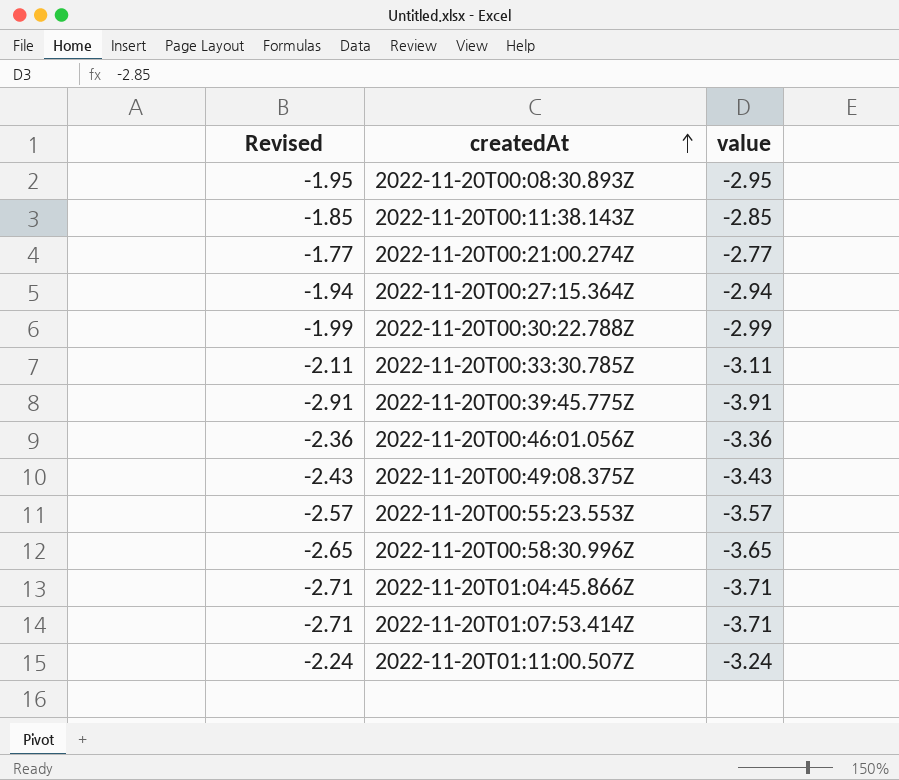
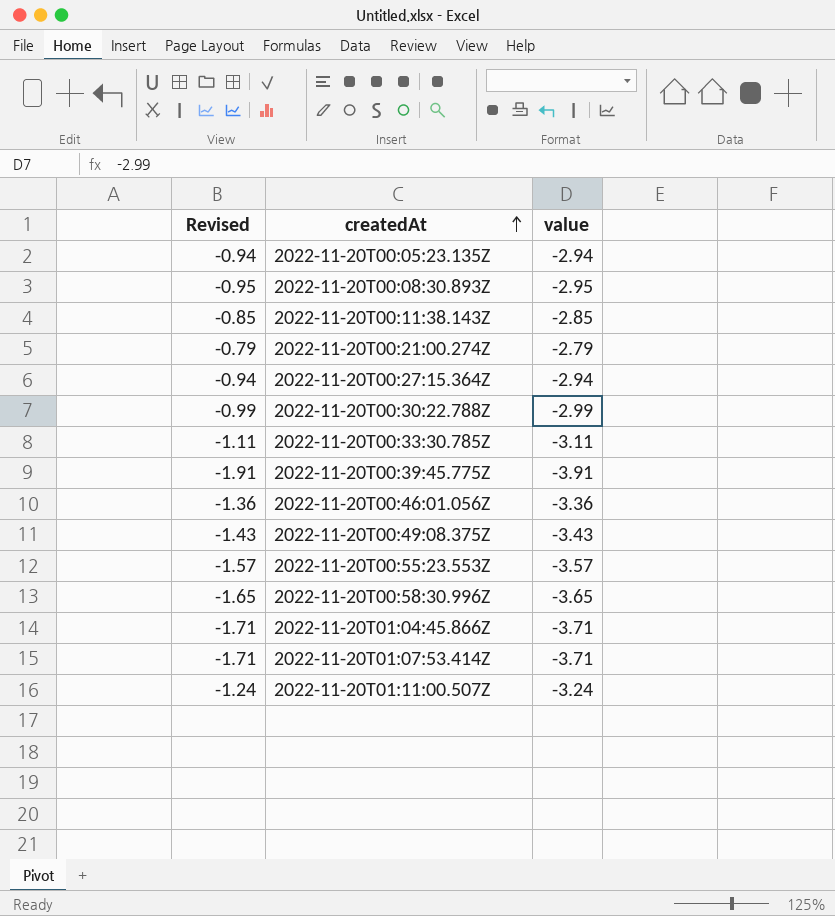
column Revised | formula: [value] + 1 -> [value] + 2
row 2022-11-20T00:05:23.135Z: none -> -0.94 | -2.94
2022-11-20T00:21:00.274Z | value: -2.77 -> -2.79

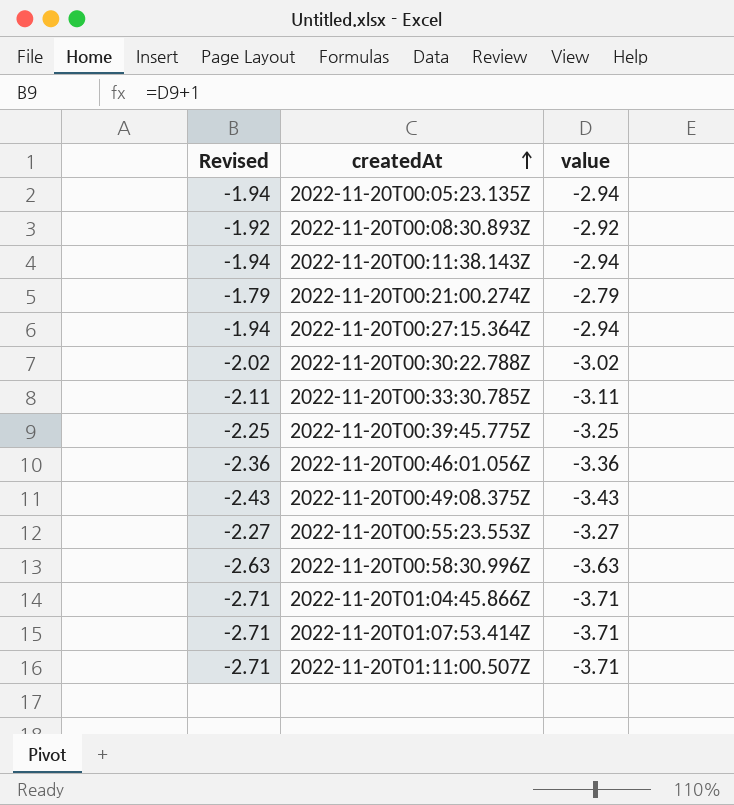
column Revised | formula: [value] + 2 -> [value] + 1
2022-11-20T00:08:30.893Z | value: -2.95 -> -2.92
2022-11-20T00:11:38.143Z | value: -2.85 -> -2.94
2022-11-20T00:30:22.788Z | value: -2.99 -> -3.02
2022-11-20T00:39:45.775Z | value: -3.91 -> -3.25
2022-11-20T00:55:23.553Z | value: -3.57 -> -3.27
2022-11-20T00:58:30.996Z | value: -3.65 -> -3.63
2022-11-20T01:11:00.507Z | value: -3.24 -> -3.71

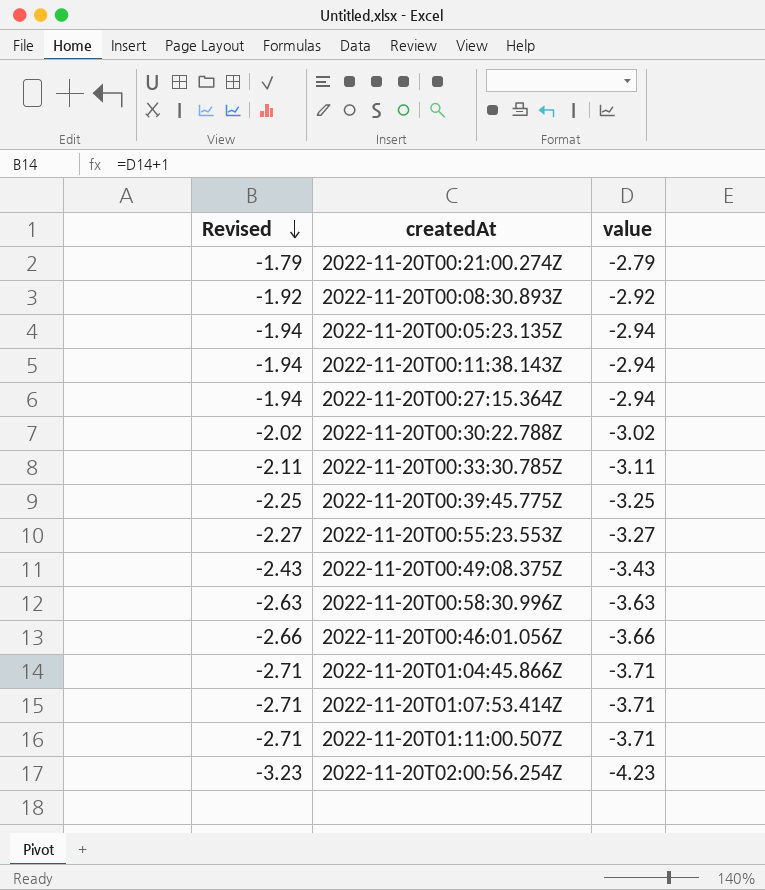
row order: createdAt ascending -> Revised descending
2022-11-20T00:46:01.056Z | Revised: -2.36 -> -2.66
2022-11-20T00:46:01.056Z | value: -3.36 -> -3.66
row 2022-11-20T02:00:56.254Z: none -> -3.23 | -4.23

